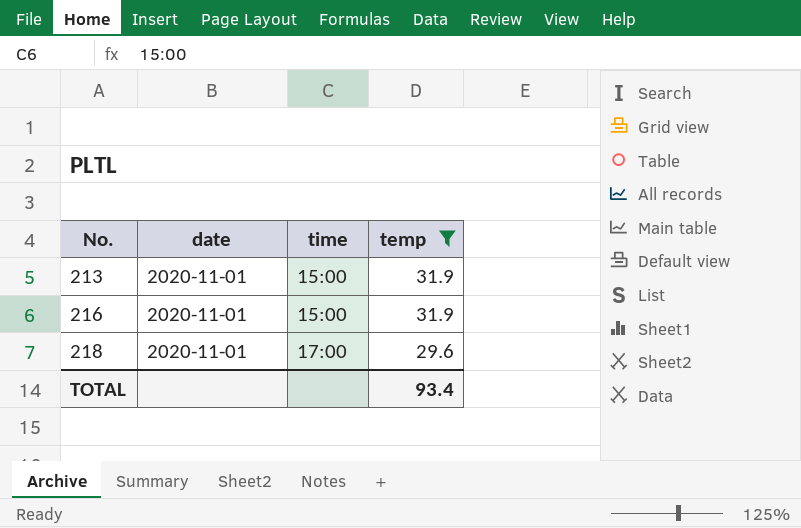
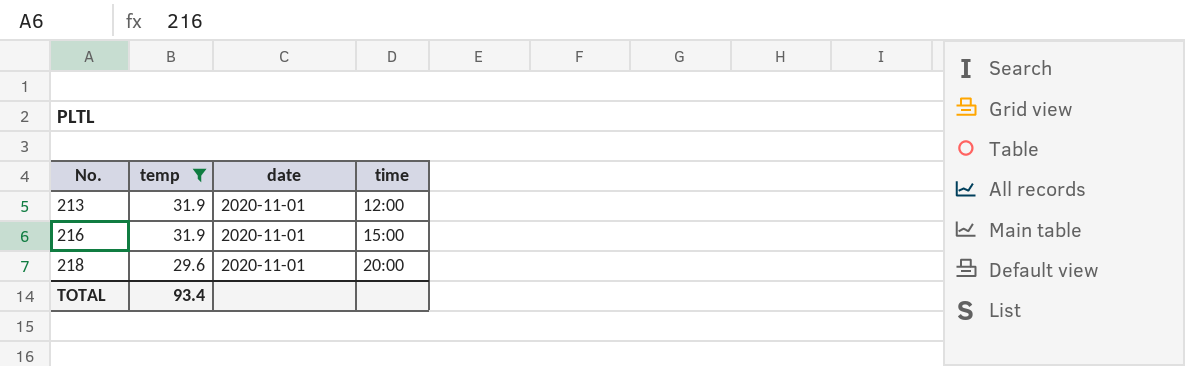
column temp | position: 4 -> 2
213 | time: 15:00 -> 12:00
218 | time: 17:00 -> 20:00

